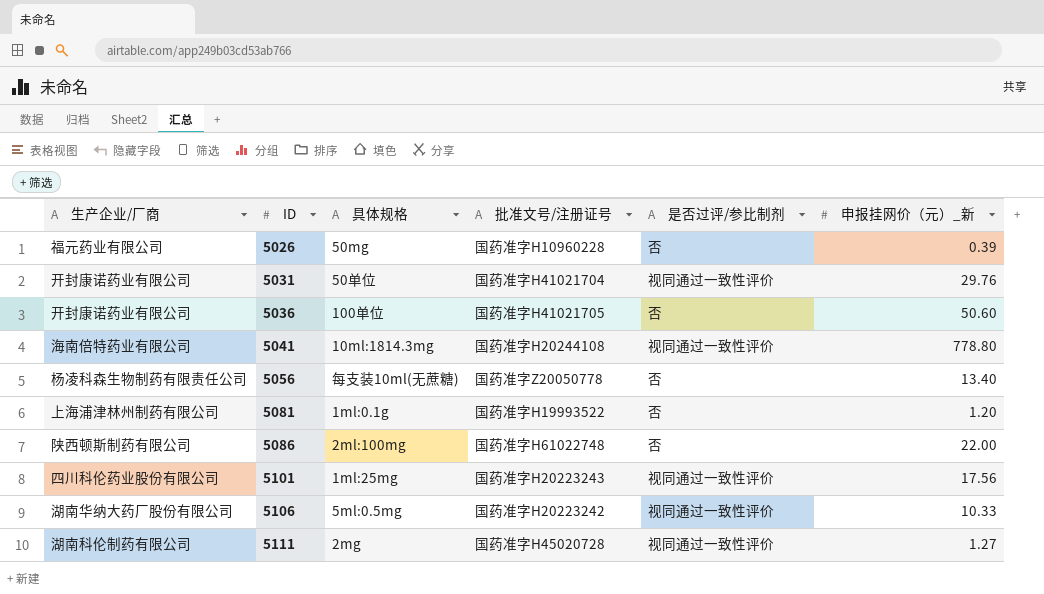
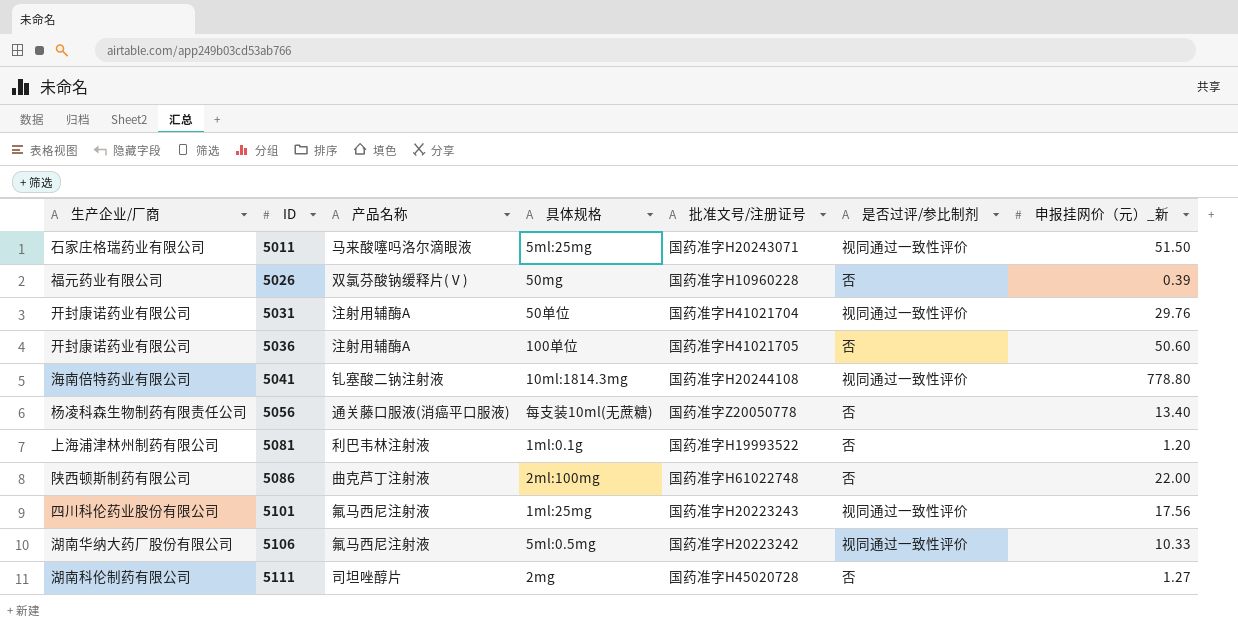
column 产品名称 | position: none -> 3
row 5011: none -> 石家庄格瑞药业有限公司 | 马来酸噻吗洛尔滴眼液 | 5ml:25mg | 国药准字H20243071 | 视同通过一致性评价 | 51.50
5111 | 是否过评/参比制剂: 视同通过一致性评价 -> 否

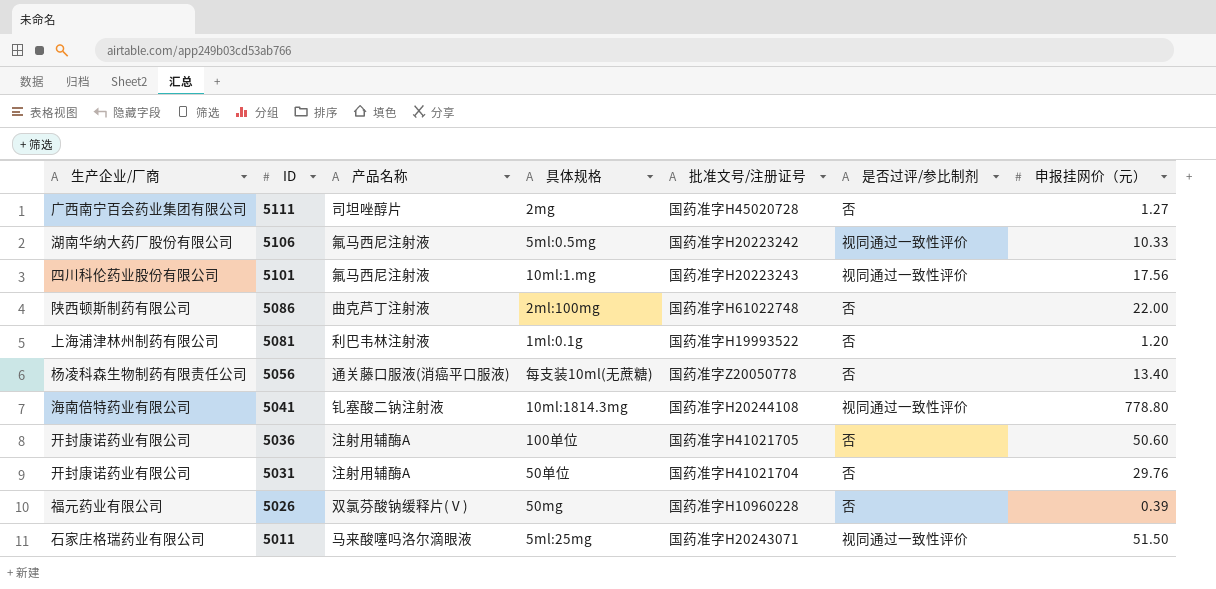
row order: ID ascending -> ID descending
column name: 申报挂网价（元）_新 -> 申报挂网价（元）
5111 | 生产企业/厂商: 湖南科伦制药有限公司 -> 广西南宁百会药业集团有限公司
5101 | 具体规格: 1ml:25mg -> 10ml:1.mg
5031 | 是否过评/参比制剂: 视同通过一致性评价 -> 否

